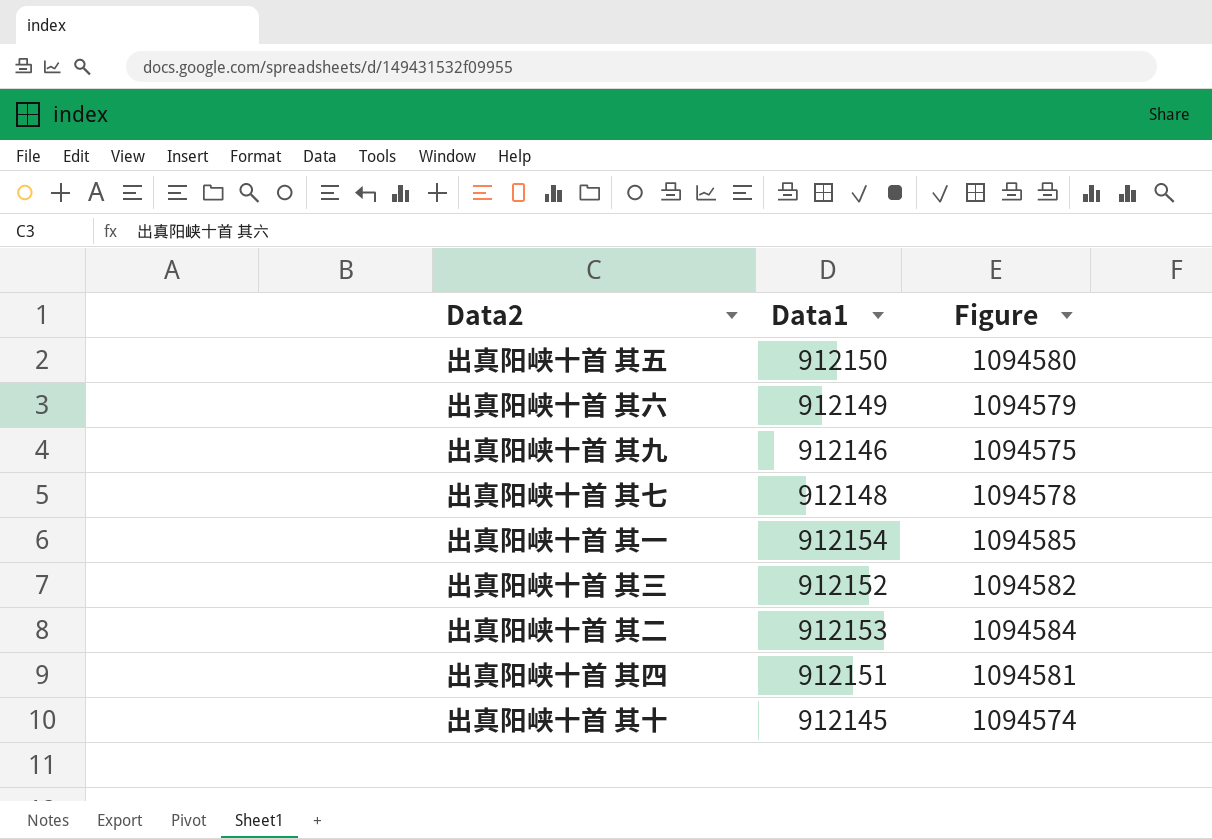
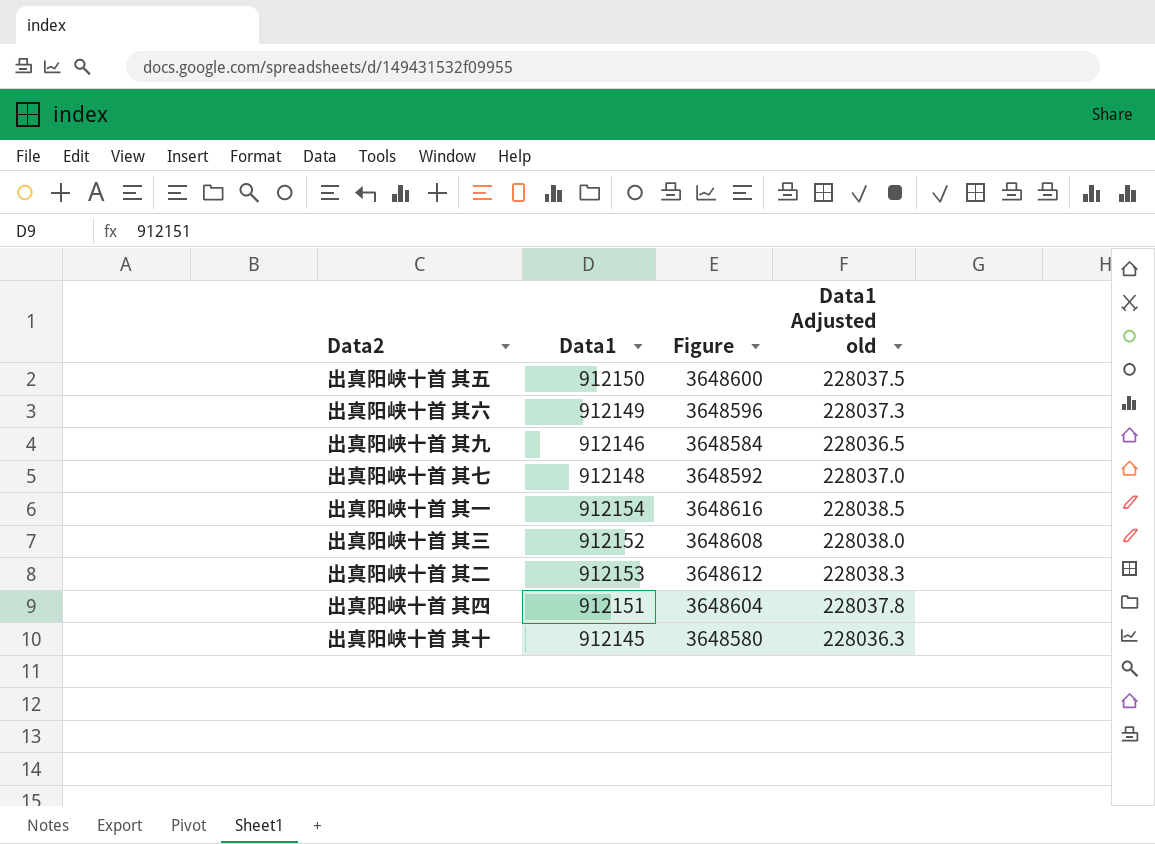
column Figure | formula: [Data1] * 1.2 -> [Data1] * 4
column Data1 Adjusted old | formula: none -> [Data1] * 0.25

